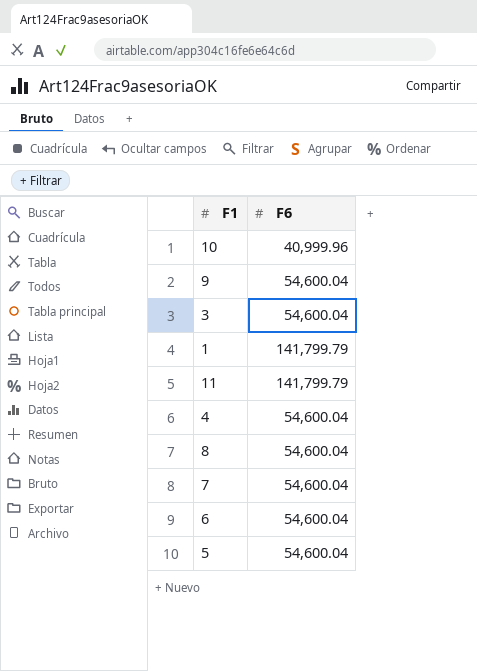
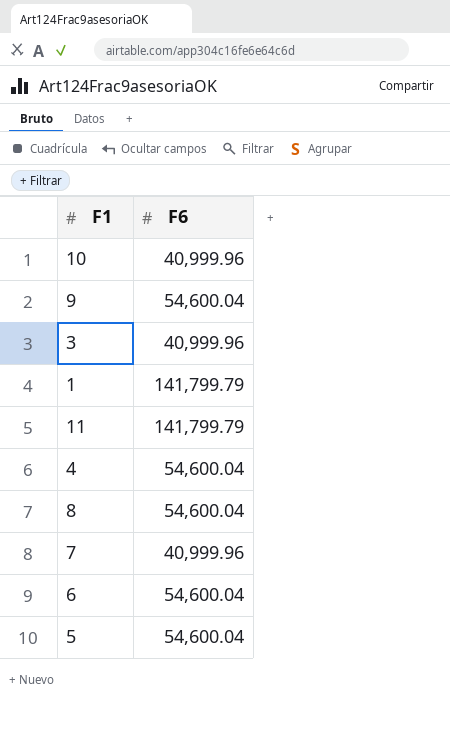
3 | F6: 54,600.04 -> 40,999.96
7 | F6: 54,600.04 -> 40,999.96

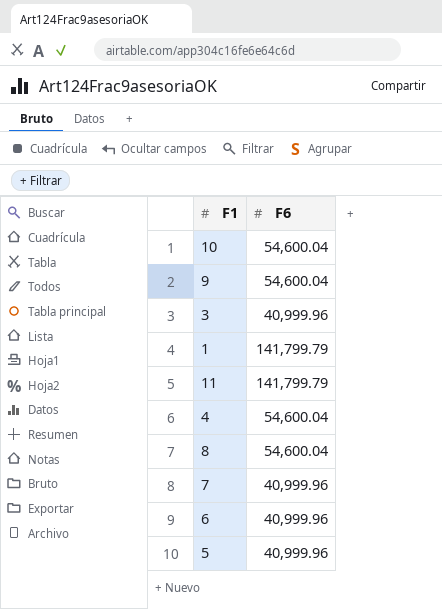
10 | F6: 40,999.96 -> 54,600.04
6 | F6: 54,600.04 -> 40,999.96
5 | F6: 54,600.04 -> 40,999.96

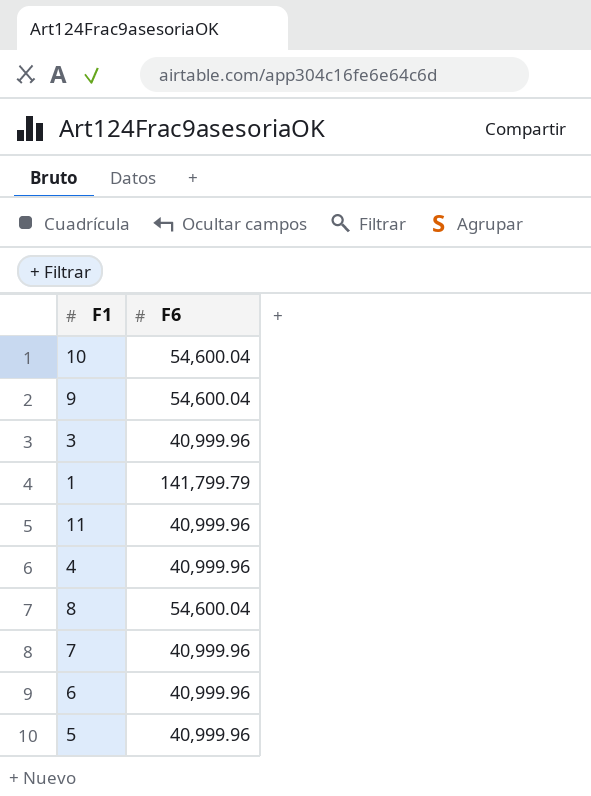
11 | F6: 141,799.79 -> 40,999.96
4 | F6: 54,600.04 -> 40,999.96

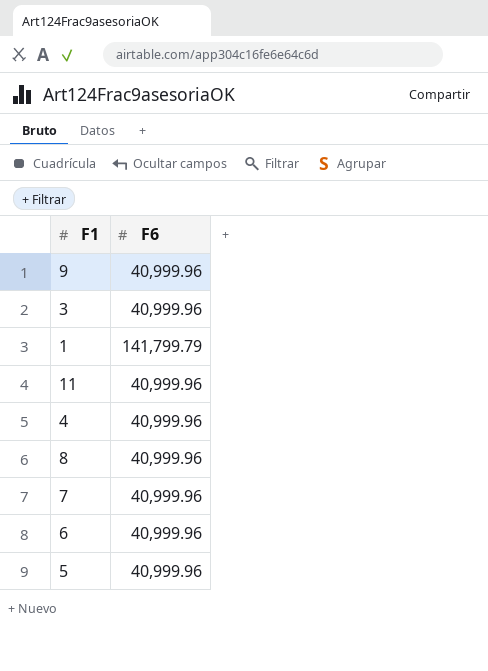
row 10: 54,600.04 -> none
9 | F6: 54,600.04 -> 40,999.96
8 | F6: 54,600.04 -> 40,999.96

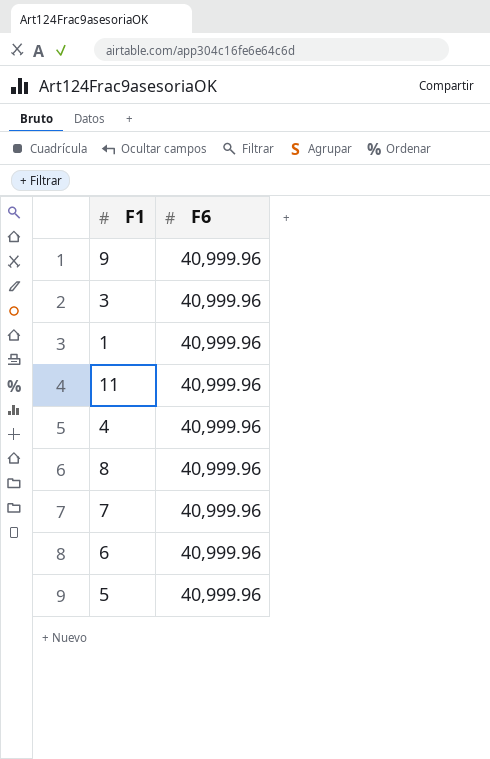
1 | F6: 141,799.79 -> 40,999.96

